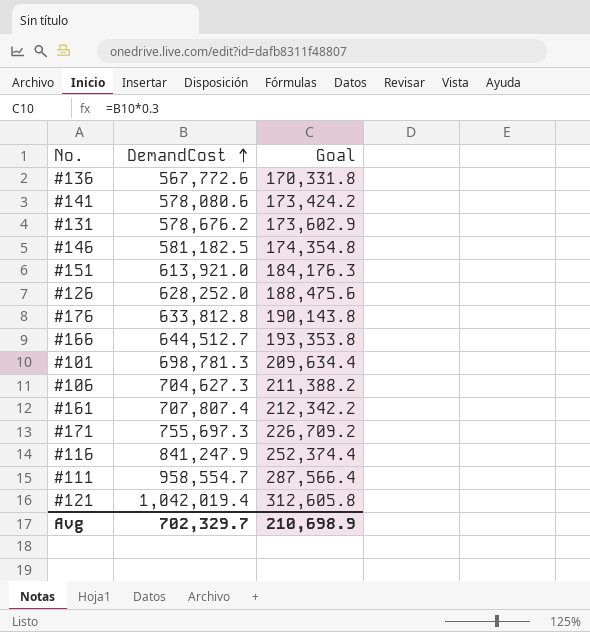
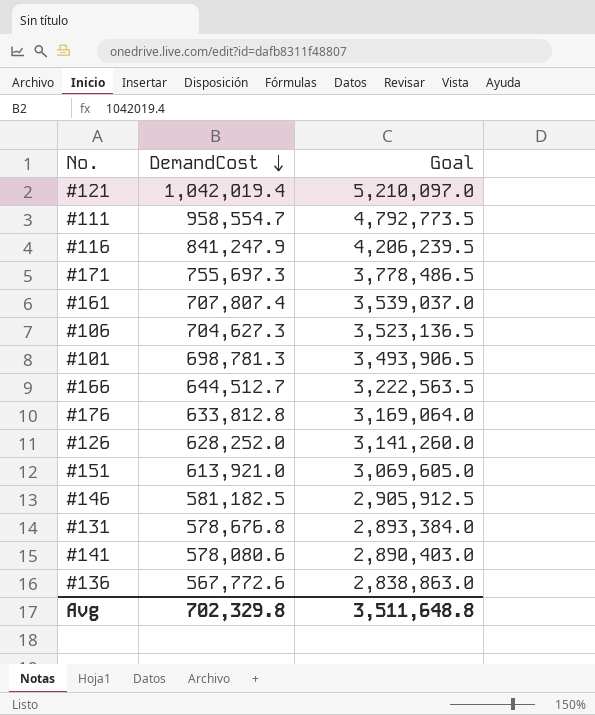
row order: DemandCost ascending -> DemandCost descending
column Goal | formula: [DemandCost] * 0.3 -> [DemandCost] * 5
#131 | DemandCost: 578,676.2 -> 578,676.8
Avg | DemandCost: 702,329.7 -> 702,329.8
Avg | Goal: 210,698.9 -> 3,511,648.8

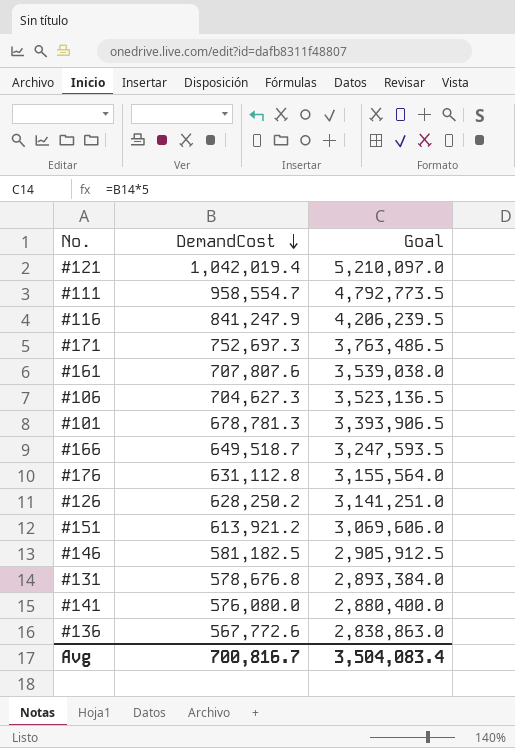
#171 | DemandCost: 755,697.3 -> 752,697.3
#171 | Goal: 3,778,486.5 -> 3,763,486.5
#161 | DemandCost: 707,807.4 -> 707,807.6
#161 | Goal: 3,539,037.0 -> 3,539,038.0
#101 | DemandCost: 698,781.3 -> 678,781.3
#101 | Goal: 3,493,906.5 -> 3,393,906.5
#166 | DemandCost: 644,512.7 -> 649,518.7
#166 | Goal: 3,222,563.5 -> 3,247,593.5
#176 | DemandCost: 633,812.8 -> 631,112.8
#176 | Goal: 3,169,064.0 -> 3,155,564.0
#126 | DemandCost: 628,252.0 -> 628,250.2
#126 | Goal: 3,141,260.0 -> 3,141,251.0
#151 | DemandCost: 613,921.0 -> 613,921.2
#151 | Goal: 3,069,605.0 -> 3,069,606.0
#141 | DemandCost: 578,080.6 -> 576,080.0
#141 | Goal: 2,890,403.0 -> 2,880,400.0
Avg | DemandCost: 702,329.8 -> 700,816.7
Avg | Goal: 3,511,648.8 -> 3,504,083.4

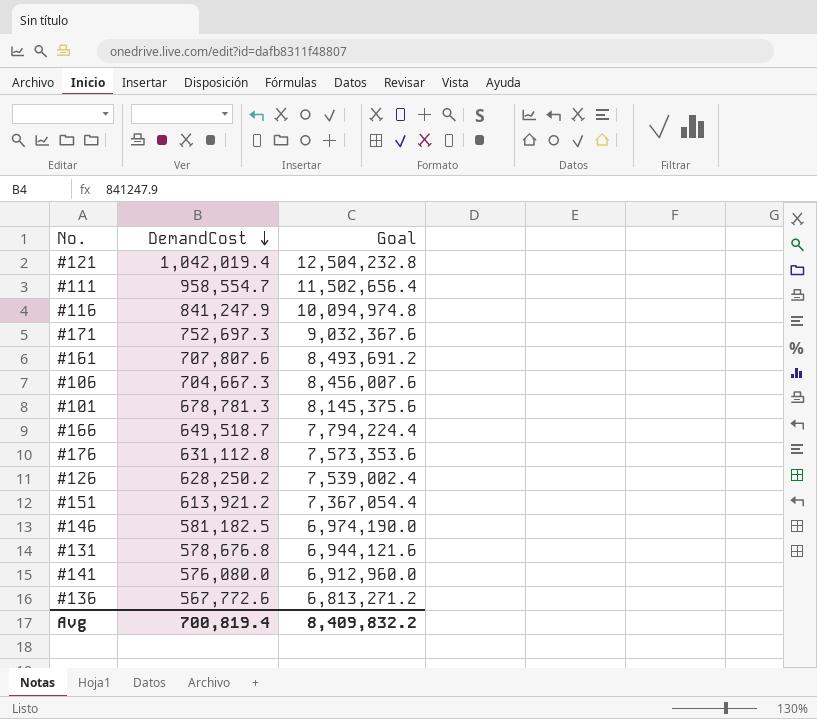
column Goal | formula: [DemandCost] * 5 -> [DemandCost] * 12
#106 | DemandCost: 704,627.3 -> 704,667.3
Avg | DemandCost: 700,816.7 -> 700,819.4
Avg | Goal: 3,504,083.4 -> 8,409,832.2

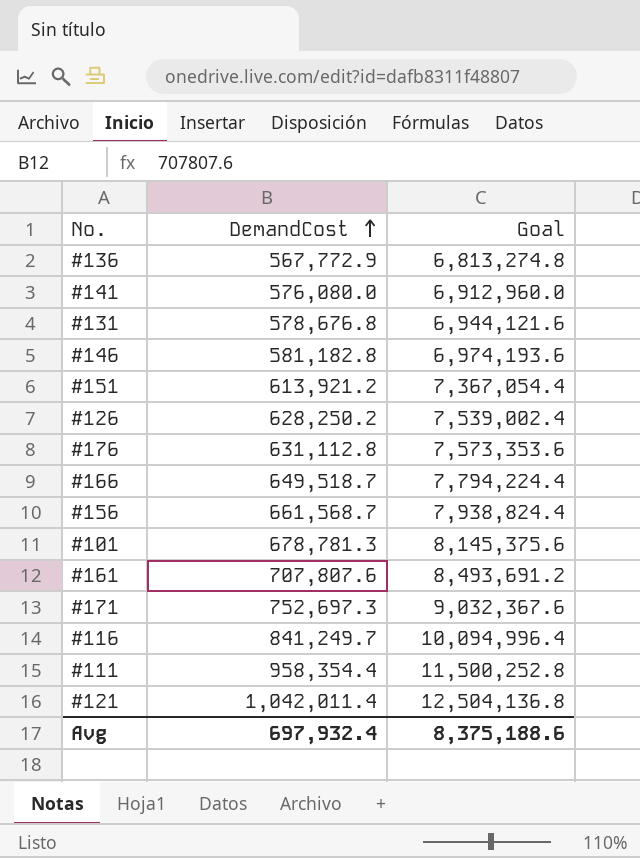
row order: DemandCost descending -> DemandCost ascending
row #106: 704,667.3 | 8,456,007.6 -> none
#136 | DemandCost: 567,772.6 -> 567,772.9
#136 | Goal: 6,813,271.2 -> 6,813,274.8
#146 | DemandCost: 581,182.5 -> 581,182.8
#146 | Goal: 6,974,190.0 -> 6,974,193.6
row #156: none -> 661,568.7 | 7,938,824.4
#116 | DemandCost: 841,247.9 -> 841,249.7
#116 | Goal: 10,094,974.8 -> 10,094,996.4
#111 | DemandCost: 958,554.7 -> 958,354.4
#111 | Goal: 11,502,656.4 -> 11,500,252.8
#121 | DemandCost: 1,042,019.4 -> 1,042,011.4
#121 | Goal: 12,504,232.8 -> 12,504,136.8
Avg | DemandCost: 700,819.4 -> 697,932.4
Avg | Goal: 8,409,832.2 -> 8,375,188.6

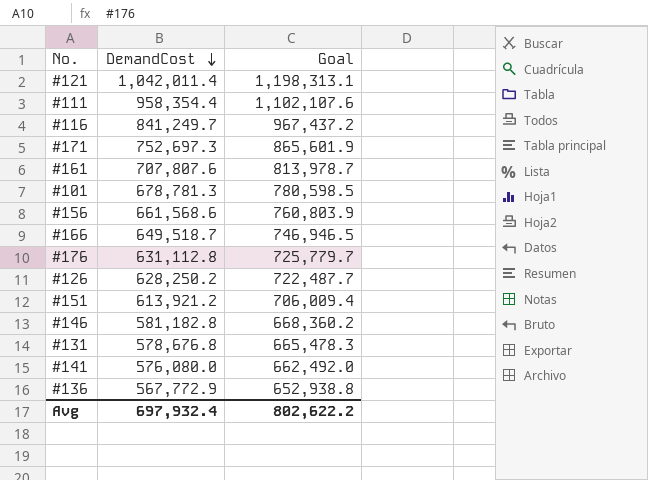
row order: DemandCost ascending -> DemandCost descending
column Goal | formula: [DemandCost] * 12 -> [DemandCost] * 1.15
#156 | DemandCost: 661,568.7 -> 661,568.6
Avg | Goal: 8,375,188.6 -> 802,622.2

